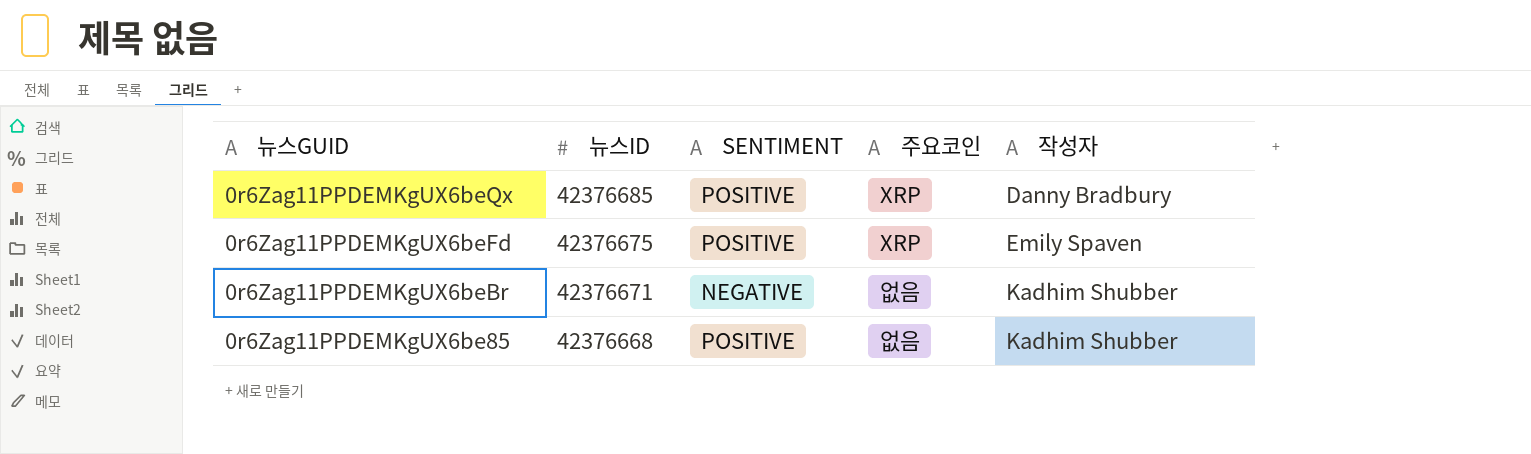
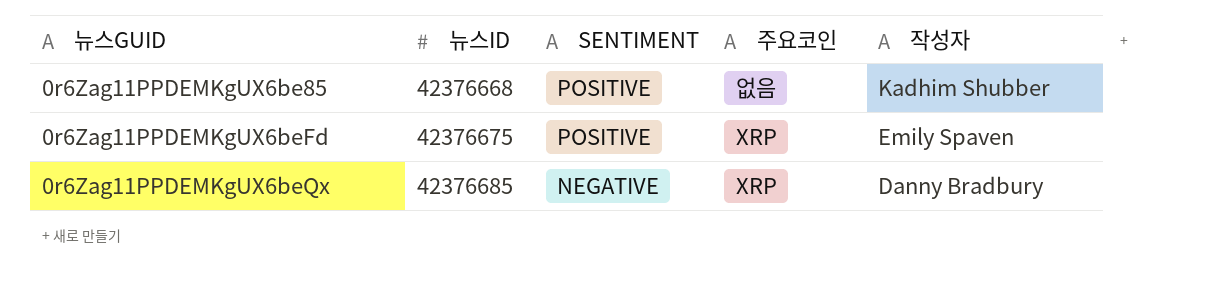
row order: 뉴스GUID descending -> 뉴스GUID ascending
row 0r6Zag11PPDEMKgUX6beBr: 42376671 | NEGATIVE | 없음 | Kadhim Shubber -> none
0r6Zag11PPDEMKgUX6beQx | SENTIMENT: POSITIVE -> NEGATIVE

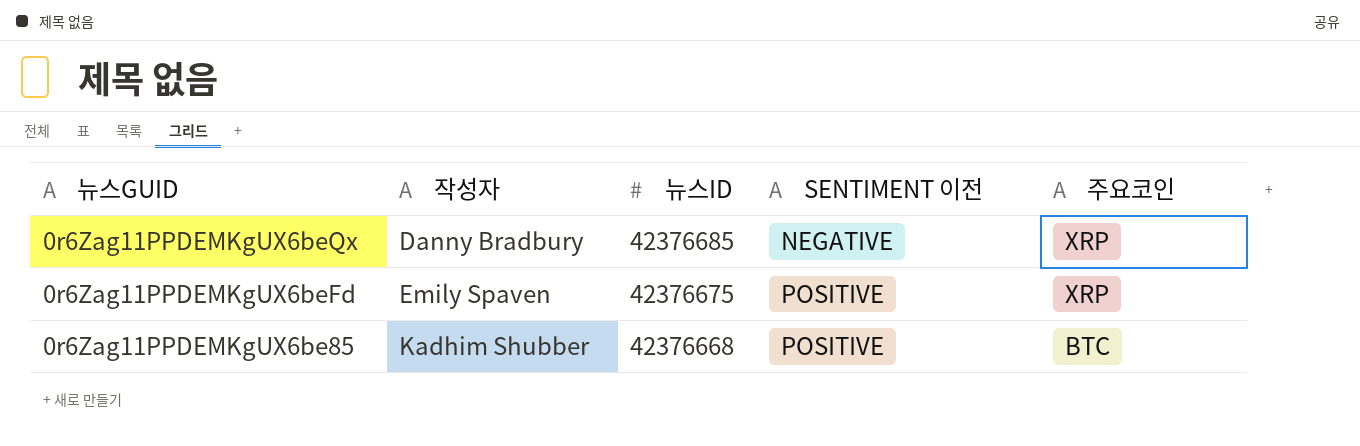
row order: 뉴스GUID ascending -> 뉴스GUID descending
column 작성자 | position: 5 -> 2
column name: SENTIMENT -> SENTIMENT 이전
0r6Zag11PPDEMKgUX6be85 | 주요코인: 없음 -> BTC

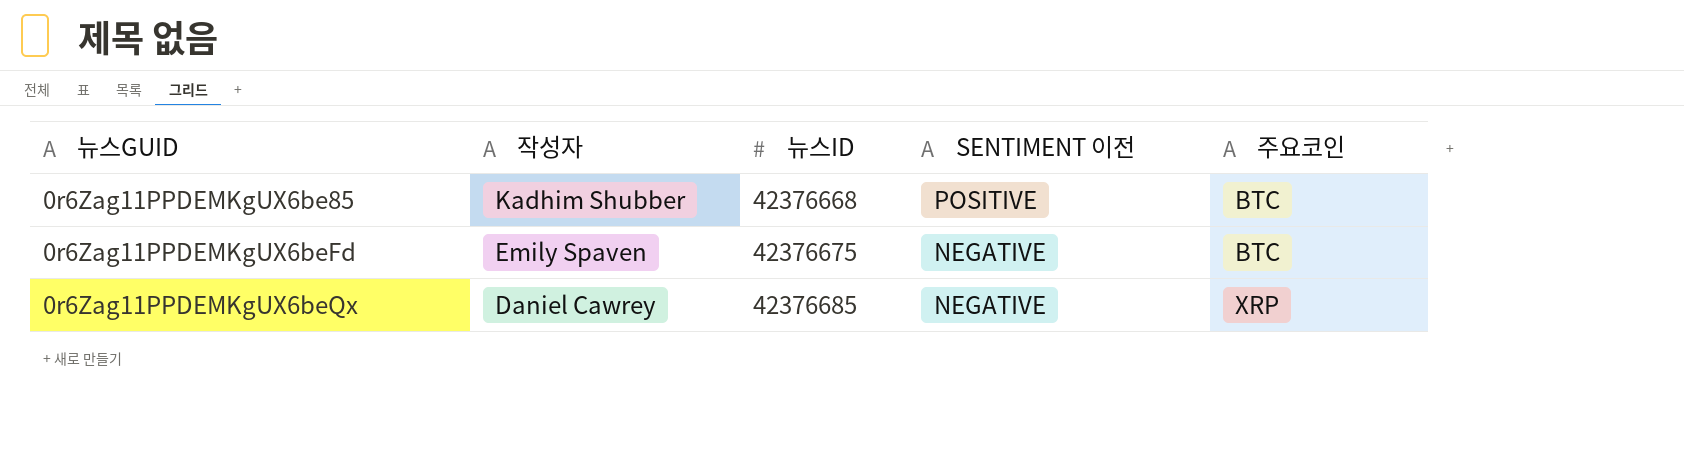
row order: 뉴스GUID descending -> 뉴스GUID ascending
0r6Zag11PPDEMKgUX6beFd | SENTIMENT 이전: POSITIVE -> NEGATIVE
0r6Zag11PPDEMKgUX6beFd | 주요코인: XRP -> BTC
0r6Zag11PPDEMKgUX6beQx | 작성자: Danny Bradbury -> Daniel Cawrey

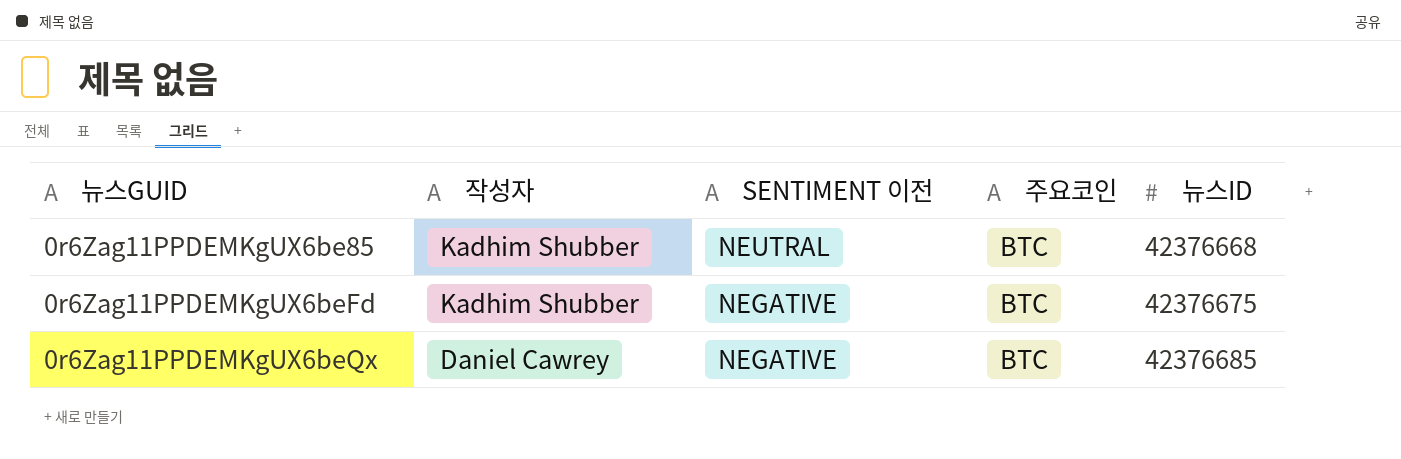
column 뉴스ID | position: 3 -> 5
0r6Zag11PPDEMKgUX6be85 | SENTIMENT 이전: POSITIVE -> NEUTRAL
0r6Zag11PPDEMKgUX6beFd | 작성자: Emily Spaven -> Kadhim Shubber
0r6Zag11PPDEMKgUX6beQx | 주요코인: XRP -> BTC

